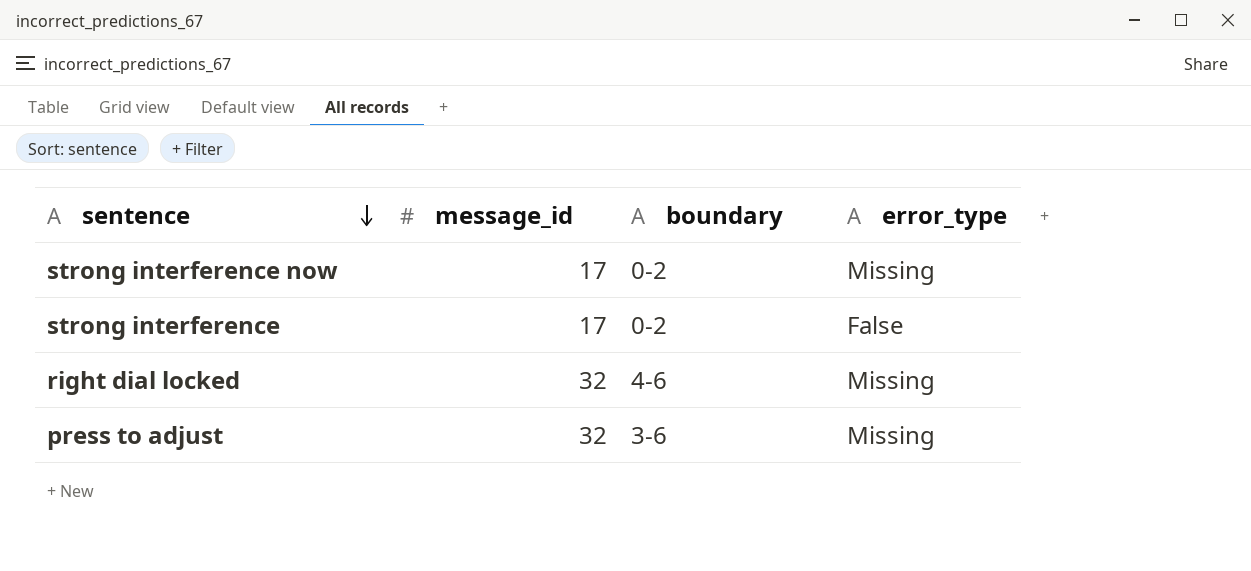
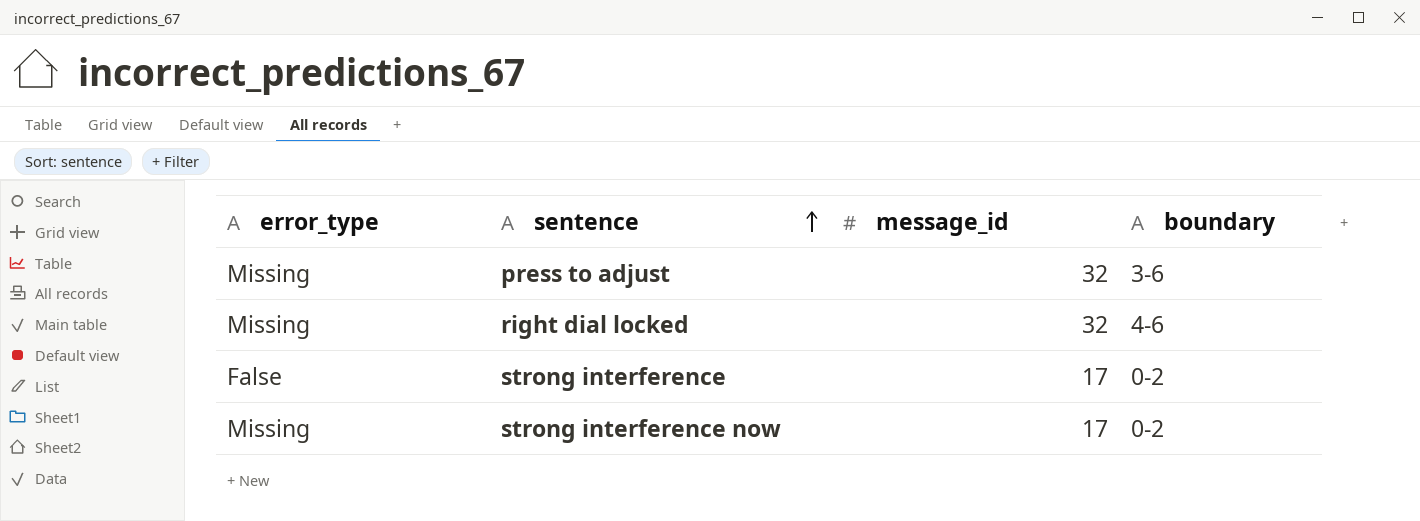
row order: sentence descending -> sentence ascending
column error_type | position: 4 -> 1

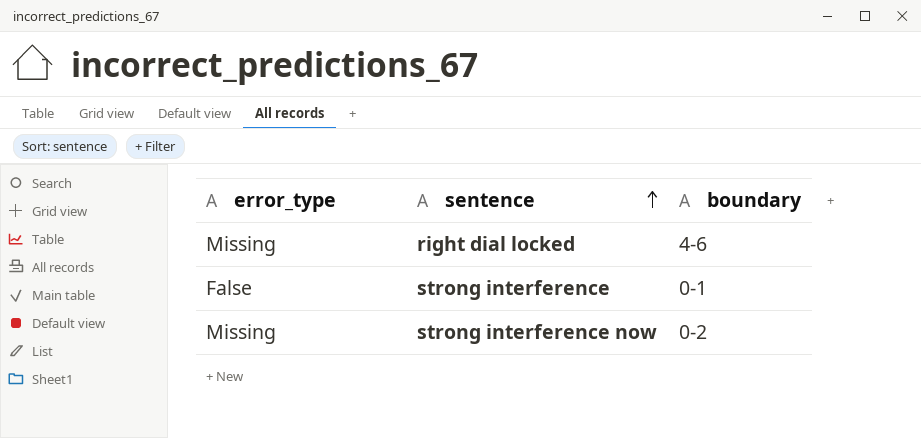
column message_id | position: 3 -> none
row press to adjust: Missing | 32 | 3-6 -> none
strong interference | boundary: 0-2 -> 0-1

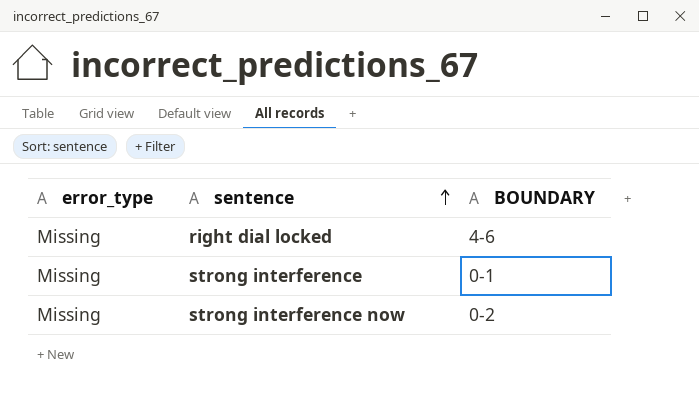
column name: boundary -> BOUNDARY
strong interference | error_type: False -> Missing

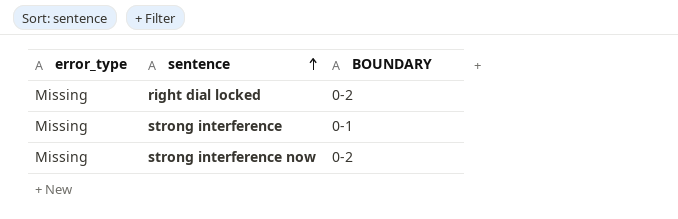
right dial locked | BOUNDARY: 4-6 -> 0-2

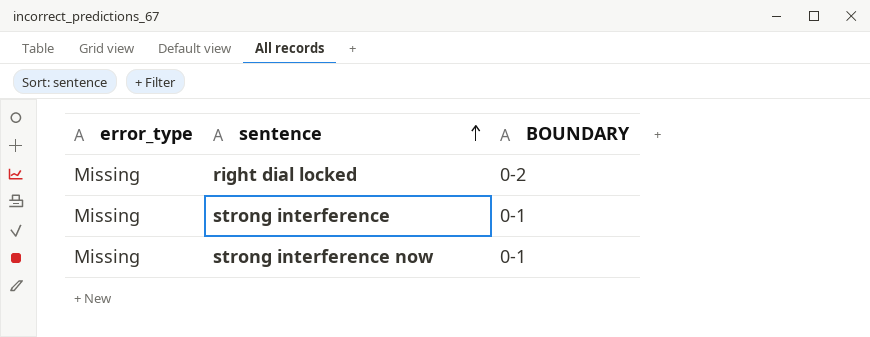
strong interference now | BOUNDARY: 0-2 -> 0-1

